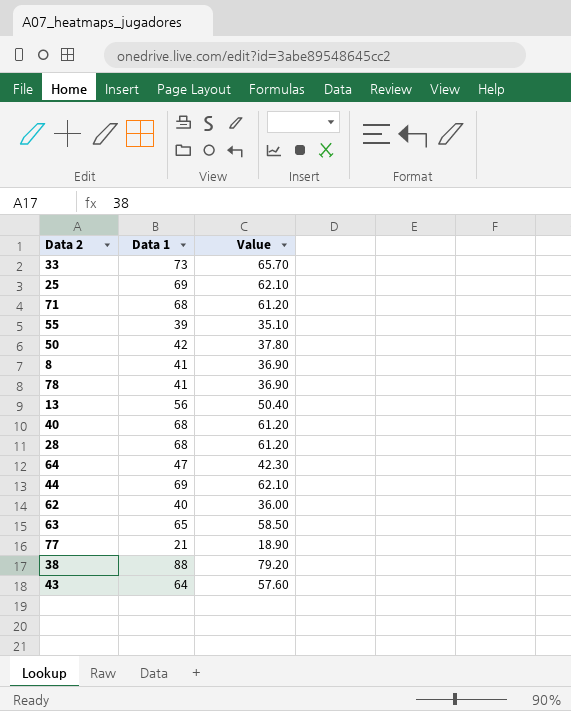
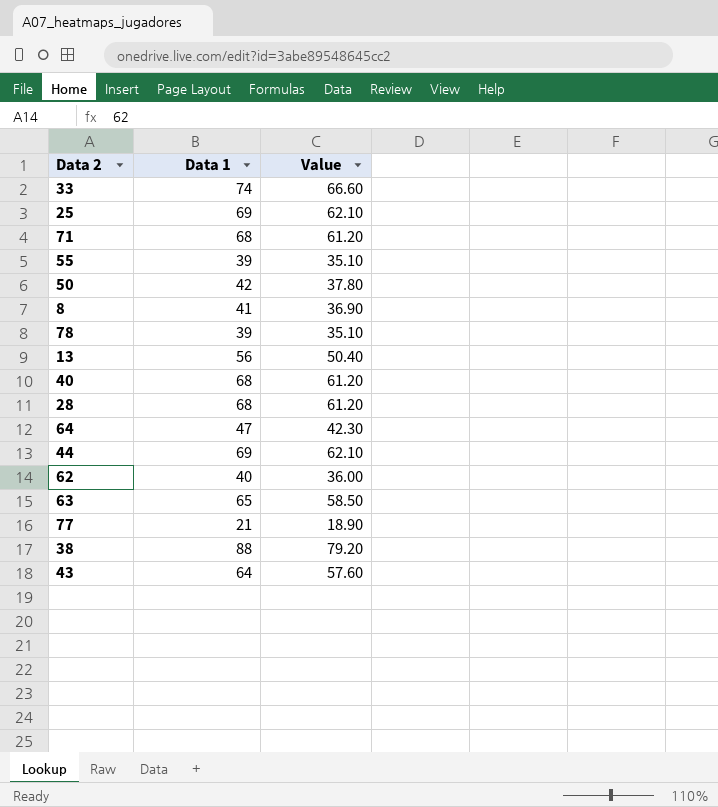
33 | Data 1: 73 -> 74
33 | Value: 65.70 -> 66.60
78 | Data 1: 41 -> 39
78 | Value: 36.90 -> 35.10

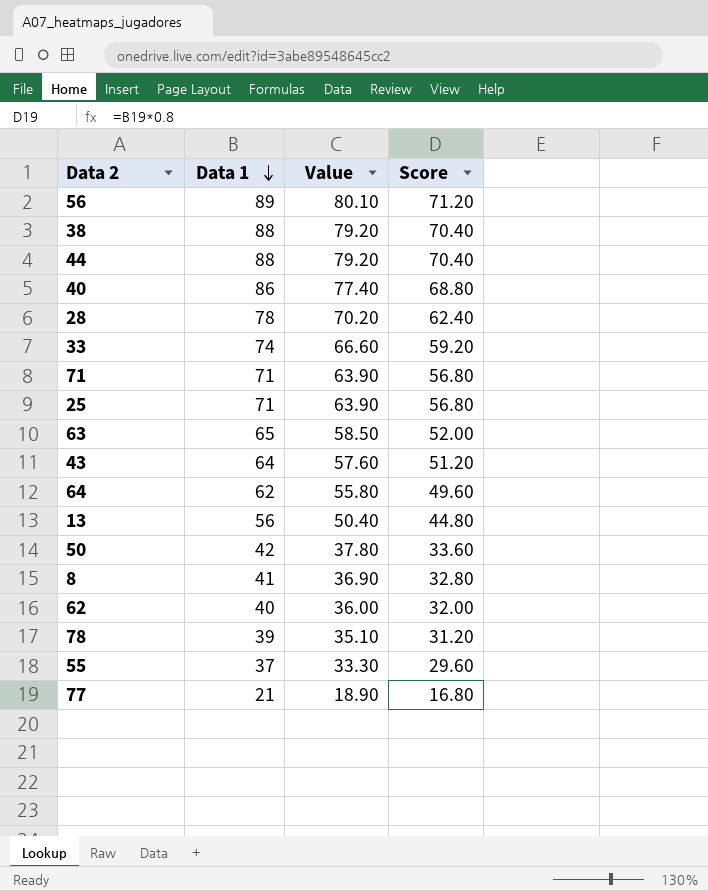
row order: none -> Data 1 descending
column Score | formula: none -> [Data 1] * 0.8
row 56: none -> 89 | 80.10 | 71.20
44 | Data 1: 69 -> 88
44 | Value: 62.10 -> 79.20
40 | Data 1: 68 -> 86
40 | Value: 61.20 -> 77.40
28 | Data 1: 68 -> 78
28 | Value: 61.20 -> 70.20
71 | Data 1: 68 -> 71
71 | Value: 61.20 -> 63.90
25 | Data 1: 69 -> 71
25 | Value: 62.10 -> 63.90
64 | Data 1: 47 -> 62
64 | Value: 42.30 -> 55.80
55 | Data 1: 39 -> 37
55 | Value: 35.10 -> 33.30

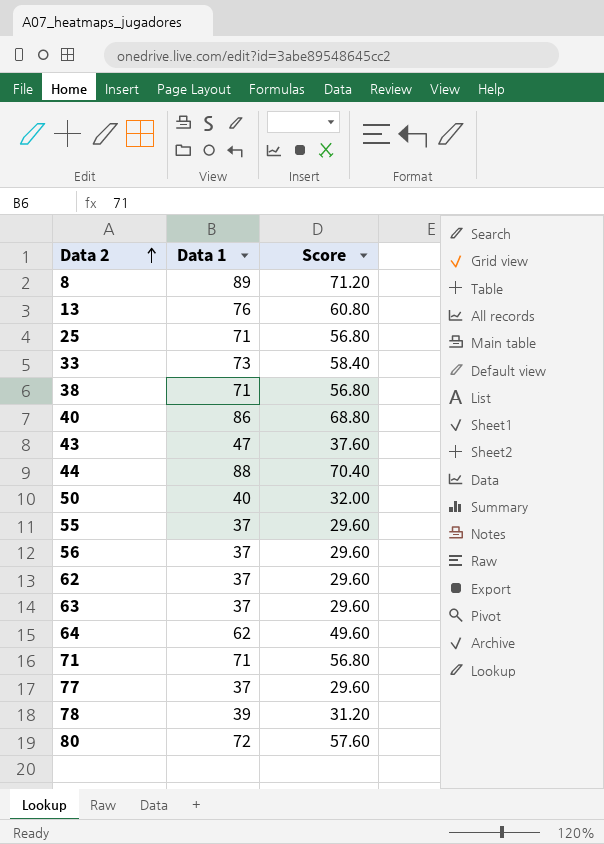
row order: Data 1 descending -> Data 2 ascending
column Value | formula: [Data 1] * 0.9 -> none
row 28: 78 | 70.20 | 62.40 -> none
8 | Data 1: 41 -> 89
8 | Score: 32.80 -> 71.20
13 | Data 1: 56 -> 76
13 | Score: 44.80 -> 60.80
33 | Data 1: 74 -> 73
33 | Score: 59.20 -> 58.40
38 | Data 1: 88 -> 71
38 | Score: 70.40 -> 56.80
43 | Data 1: 64 -> 47
43 | Score: 51.20 -> 37.60
50 | Data 1: 42 -> 40
50 | Score: 33.60 -> 32.00
56 | Data 1: 89 -> 37
56 | Score: 71.20 -> 29.60
62 | Data 1: 40 -> 37
62 | Score: 32.00 -> 29.60
63 | Data 1: 65 -> 37
63 | Score: 52.00 -> 29.60
77 | Data 1: 21 -> 37
77 | Score: 16.80 -> 29.60
row 80: none -> 72 | 57.60

